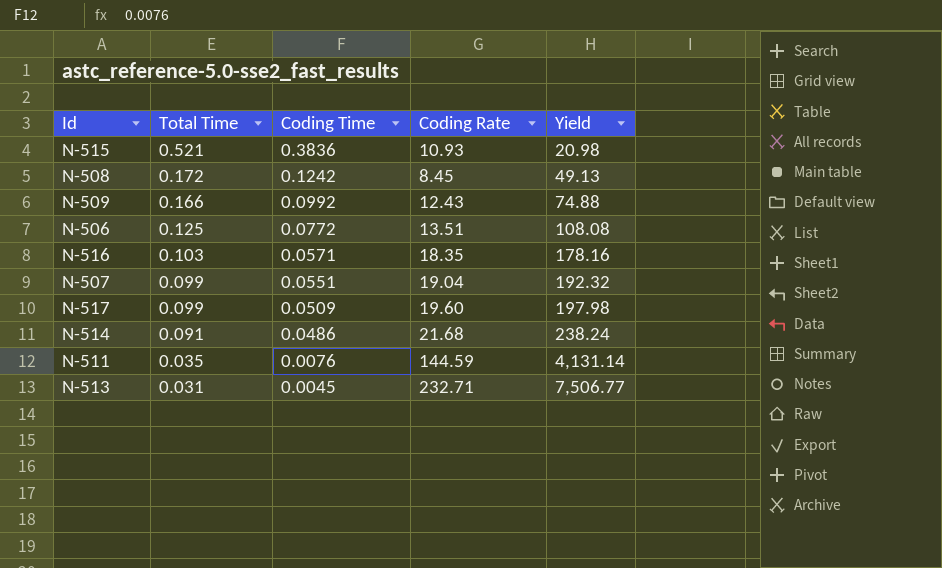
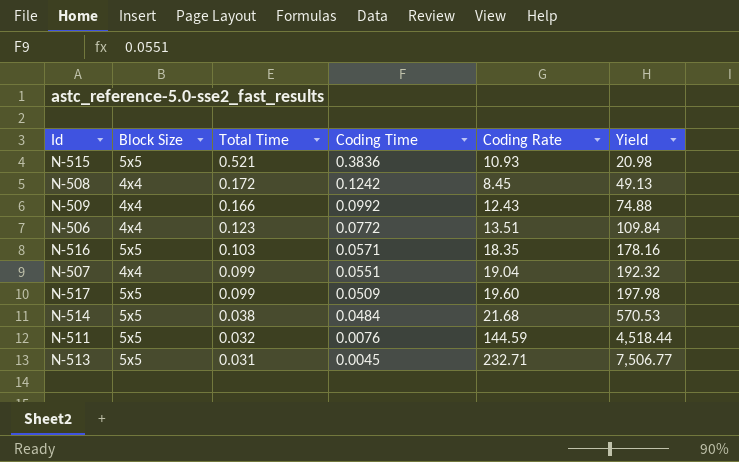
column Block Size | position: none -> 2
N-506 | Total Time: 0.125 -> 0.123
N-506 | Yield: 108.08 -> 109.84
N-514 | Total Time: 0.091 -> 0.038
N-514 | Coding Time: 0.0486 -> 0.0484
N-514 | Yield: 238.24 -> 570.53
N-511 | Total Time: 0.035 -> 0.032
N-511 | Yield: 4,131.14 -> 4,518.44

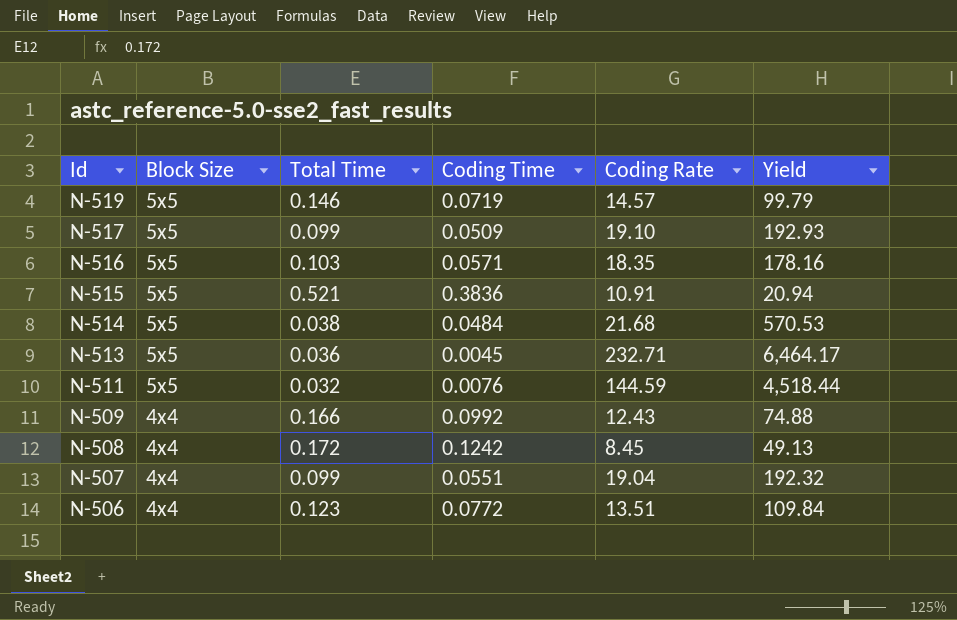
row order: Total Time descending -> Id descending
row N-519: none -> 5x5 | 0.146 | 0.0719 | 14.57 | 99.79
N-517 | Coding Rate: 19.60 -> 19.10
N-517 | Yield: 197.98 -> 192.93
N-515 | Coding Rate: 10.93 -> 10.91
N-515 | Yield: 20.98 -> 20.94
N-513 | Total Time: 0.031 -> 0.036
N-513 | Yield: 7,506.77 -> 6,464.17

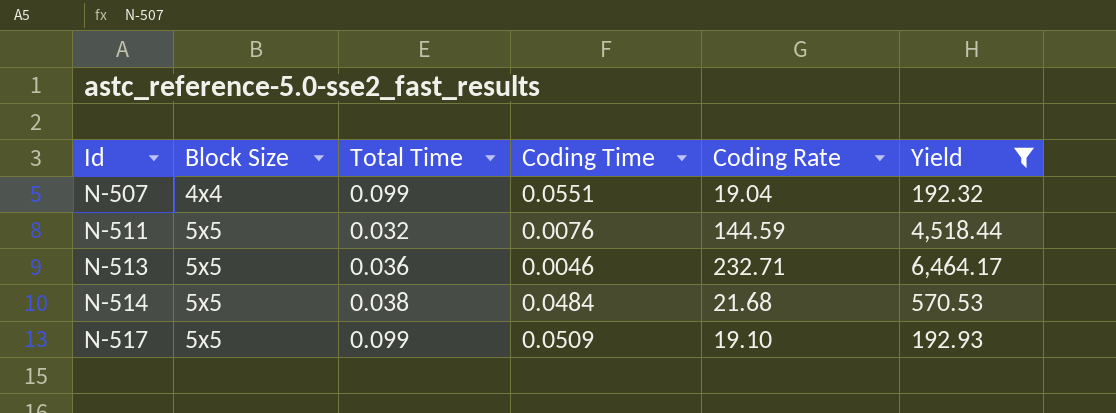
filter: none -> Yield >= 192.32
row order: Id descending -> Id ascending
N-513 | Coding Time: 0.0045 -> 0.0046

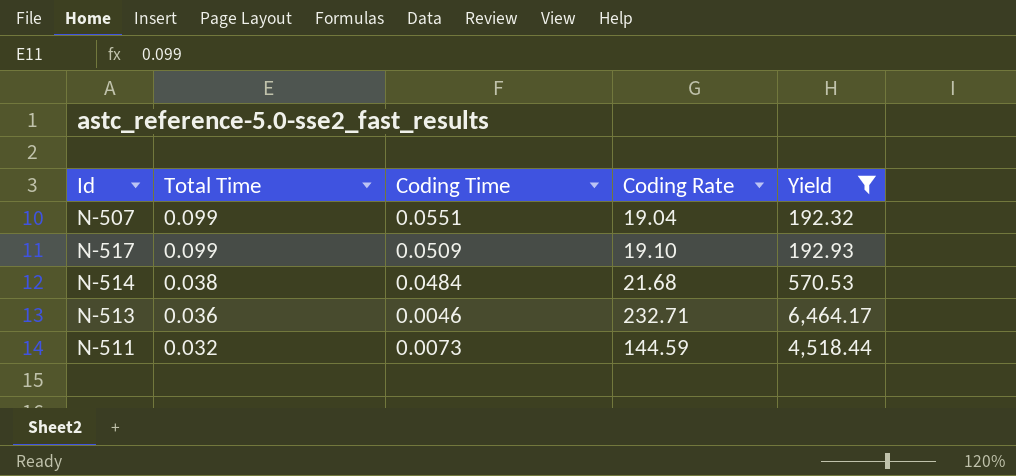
row order: Id ascending -> Total Time descending
column Block Size | position: 2 -> none
N-511 | Coding Time: 0.0076 -> 0.0073

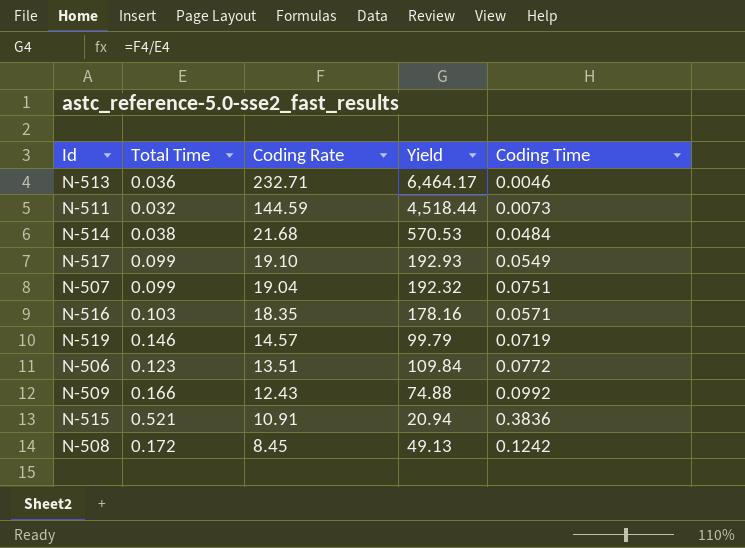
filter: Yield >= 192.32 -> none
row order: Total Time descending -> Coding Rate descending
column Coding Time | position: 3 -> 5
N-517 | Coding Time: 0.0509 -> 0.0549
N-507 | Coding Time: 0.0551 -> 0.0751

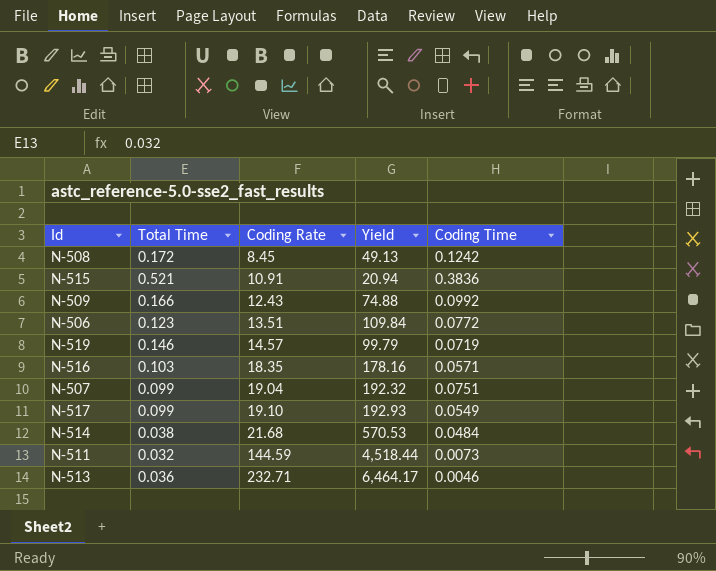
row order: Coding Rate descending -> Coding Rate ascending

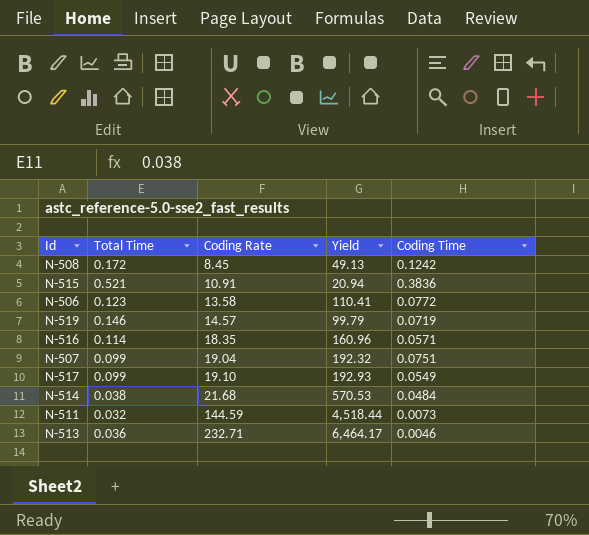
row N-509: 0.166 | 12.43 | 74.88 | 0.0992 -> none
N-506 | Coding Rate: 13.51 -> 13.58
N-506 | Yield: 109.84 -> 110.41
N-516 | Total Time: 0.103 -> 0.114
N-516 | Yield: 178.16 -> 160.96

